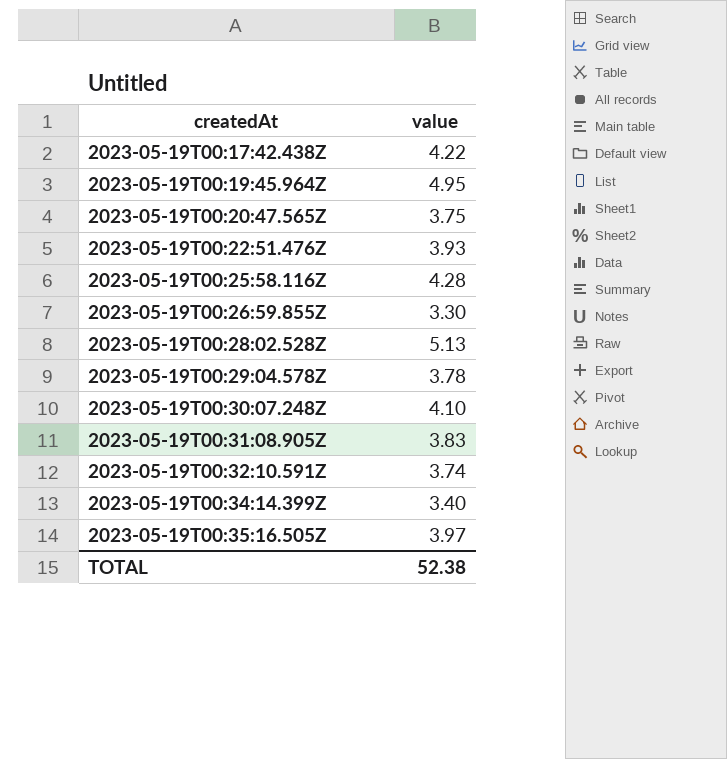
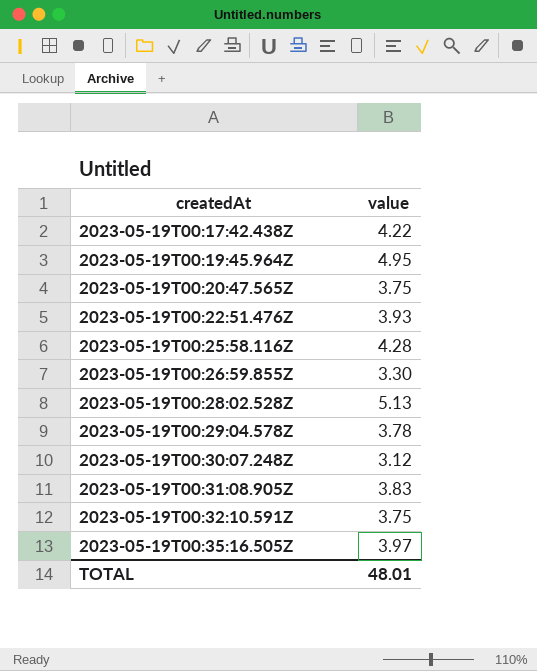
row 2023-05-19T00:34:14.399Z: 3.40 -> none
2023-05-19T00:30:07.248Z | value: 4.10 -> 3.12
2023-05-19T00:32:10.591Z | value: 3.74 -> 3.75
TOTAL | value: 52.38 -> 48.01

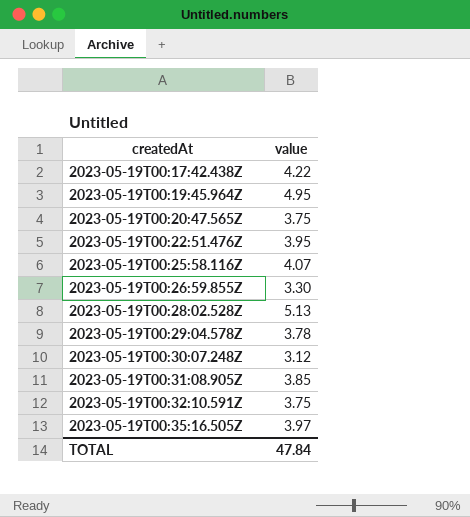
2023-05-19T00:22:51.476Z | value: 3.93 -> 3.95
2023-05-19T00:25:58.116Z | value: 4.28 -> 4.07
2023-05-19T00:31:08.905Z | value: 3.83 -> 3.85
TOTAL | value: 48.01 -> 47.84

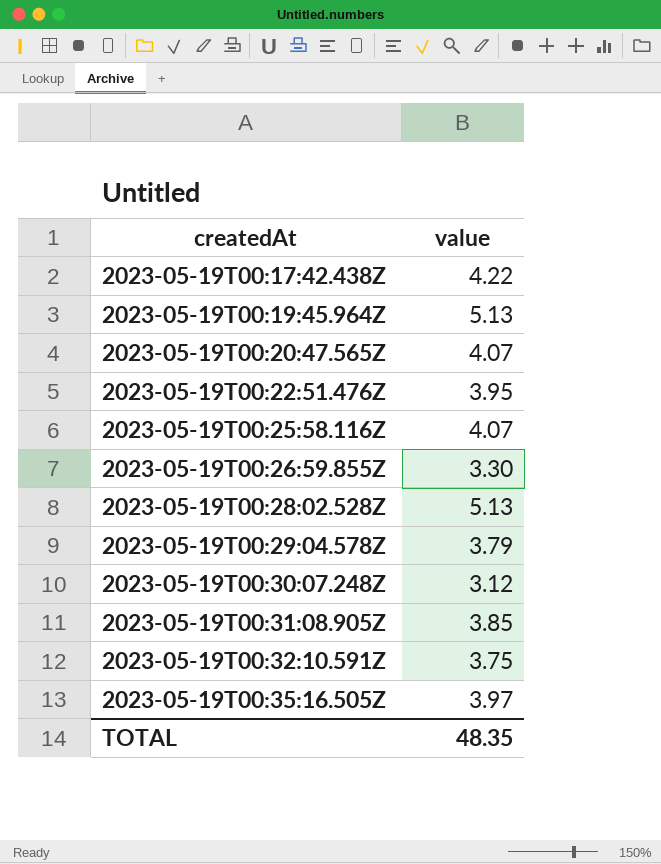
2023-05-19T00:19:45.964Z | value: 4.95 -> 5.13
2023-05-19T00:20:47.565Z | value: 3.75 -> 4.07
2023-05-19T00:29:04.578Z | value: 3.78 -> 3.79
TOTAL | value: 47.84 -> 48.35

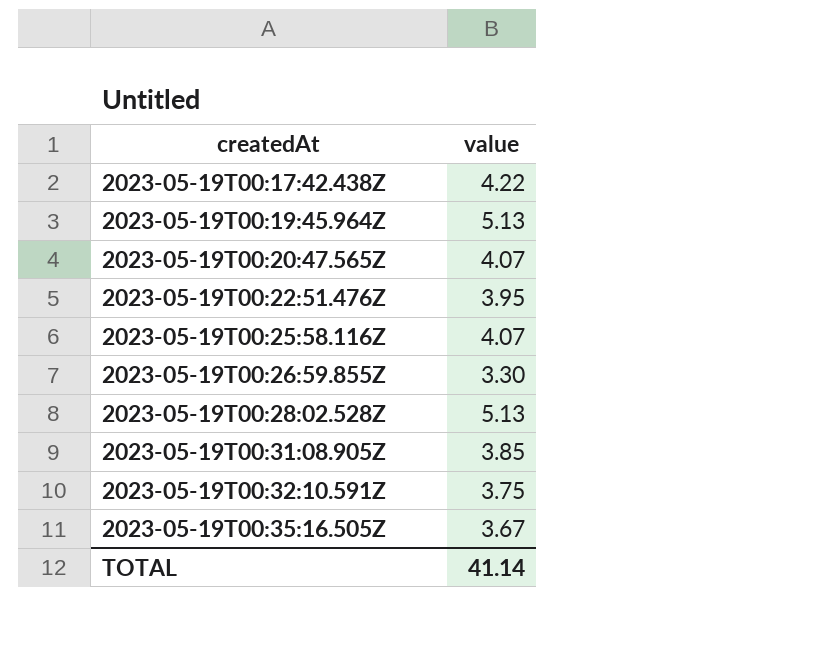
row 2023-05-19T00:29:04.578Z: 3.79 -> none
row 2023-05-19T00:30:07.248Z: 3.12 -> none
2023-05-19T00:35:16.505Z | value: 3.97 -> 3.67
TOTAL | value: 48.35 -> 41.14

